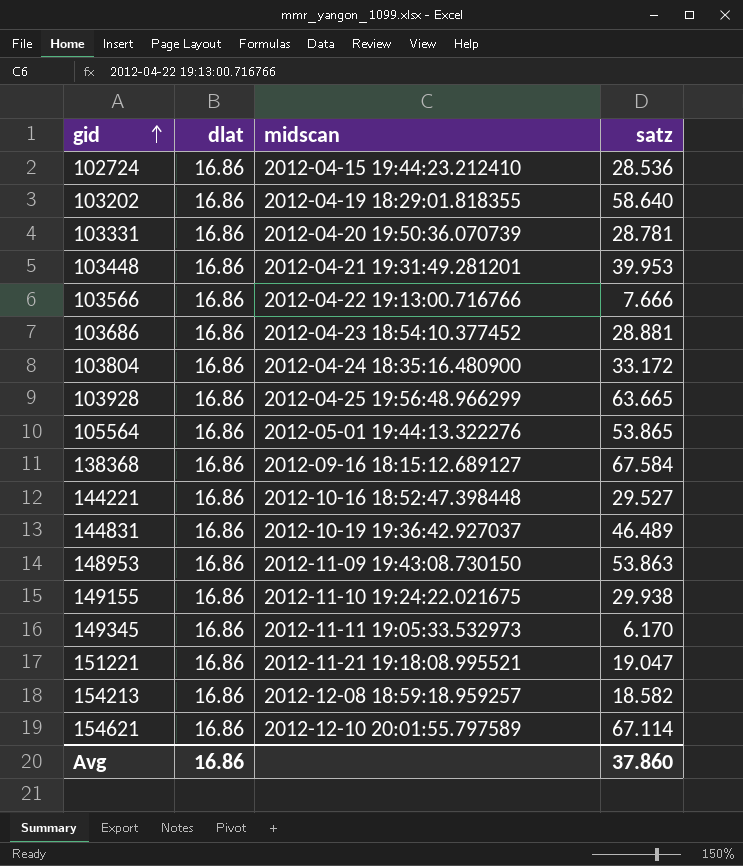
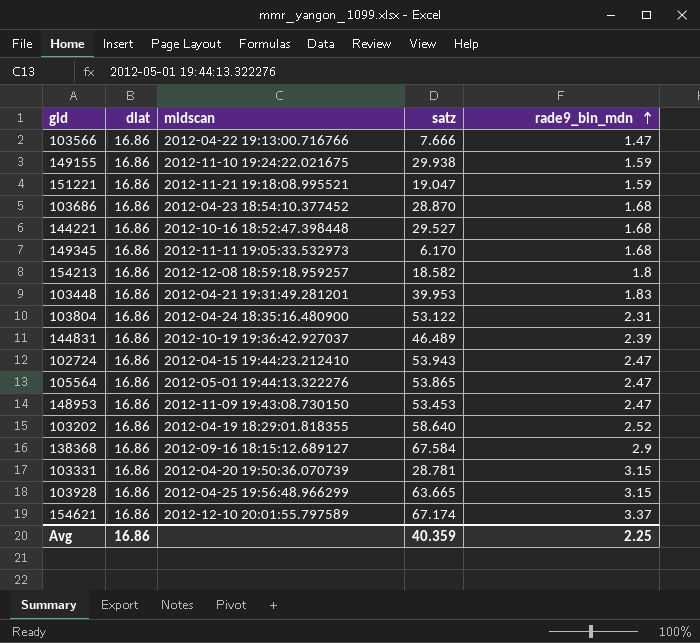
row order: gid ascending -> rade9_bin_mdn ascending
column rade9_bin_mdn | position: none -> 5
103686 | satz: 28.881 -> 28.870
103804 | satz: 33.172 -> 53.122
102724 | satz: 28.536 -> 53.943
148953 | satz: 53.863 -> 53.453
154621 | satz: 67.114 -> 67.174
Avg | satz: 37.860 -> 40.359

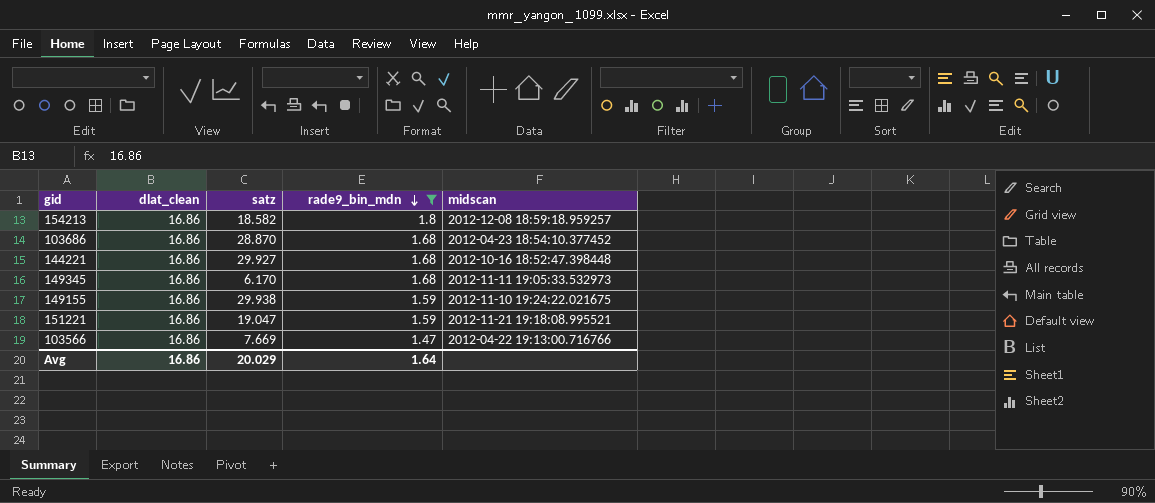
filter: none -> rade9_bin_mdn <= 1.8
row order: rade9_bin_mdn ascending -> rade9_bin_mdn descending
column name: dlat -> dlat_clean
column midscan | position: 3 -> 5
144221 | satz: 29.527 -> 29.927
103566 | satz: 7.666 -> 7.669
Avg | satz: 40.359 -> 20.029
Avg | rade9_bin_mdn: 2.25 -> 1.64

